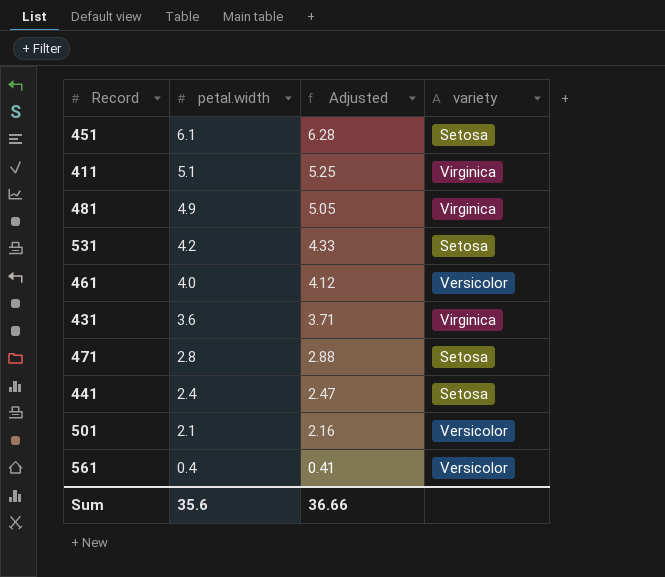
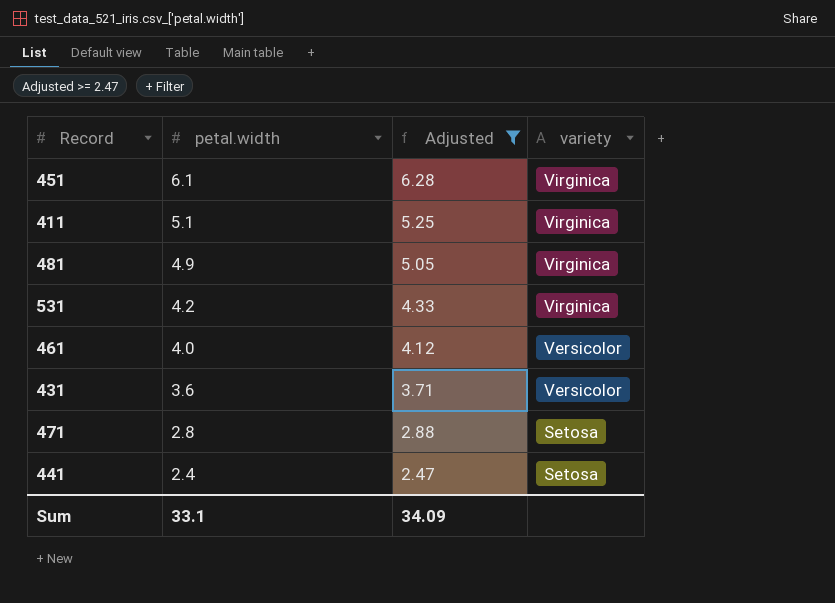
filter: none -> Adjusted >= 2.47
451 | variety: Setosa -> Virginica
531 | variety: Setosa -> Virginica
431 | variety: Virginica -> Versicolor
Sum | petal.width: 35.6 -> 33.1
Sum | Adjusted: 36.66 -> 34.09

